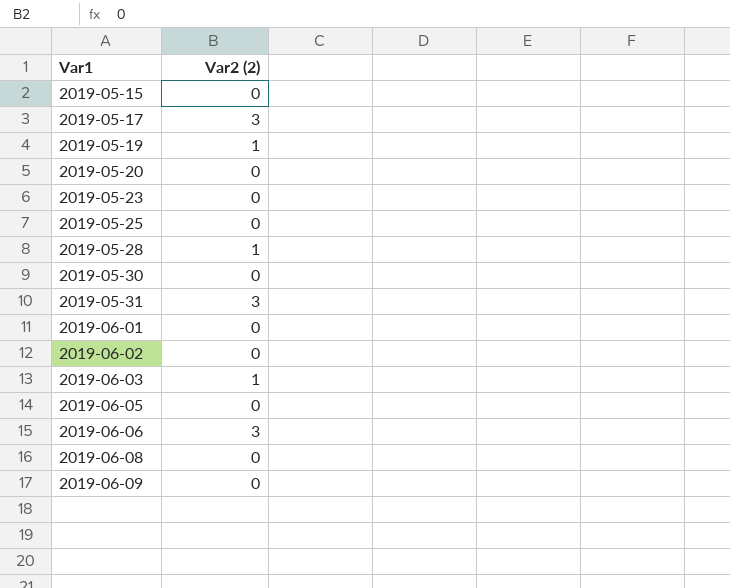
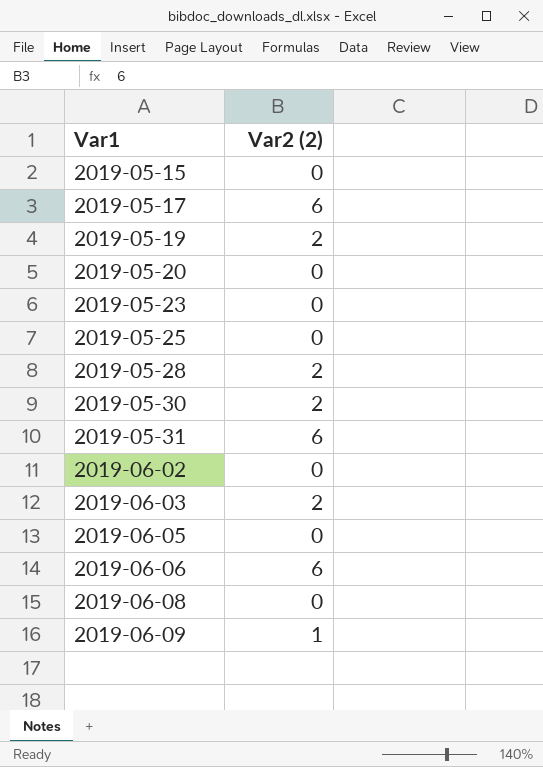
row 2019-06-01: 0 -> none
2019-05-17 | Var2 (2): 3 -> 6
2019-05-19 | Var2 (2): 1 -> 2
2019-05-28 | Var2 (2): 1 -> 2
2019-05-30 | Var2 (2): 0 -> 2
2019-05-31 | Var2 (2): 3 -> 6
2019-06-03 | Var2 (2): 1 -> 2
2019-06-06 | Var2 (2): 3 -> 6
2019-06-09 | Var2 (2): 0 -> 1

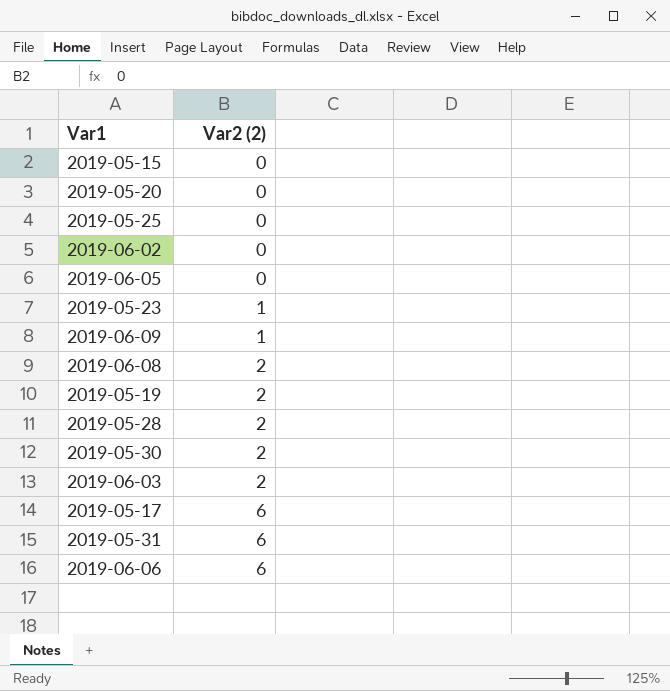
row order: Var1 ascending -> Var2 (2) ascending
2019-05-23 | Var2 (2): 0 -> 1
2019-06-08 | Var2 (2): 0 -> 2

